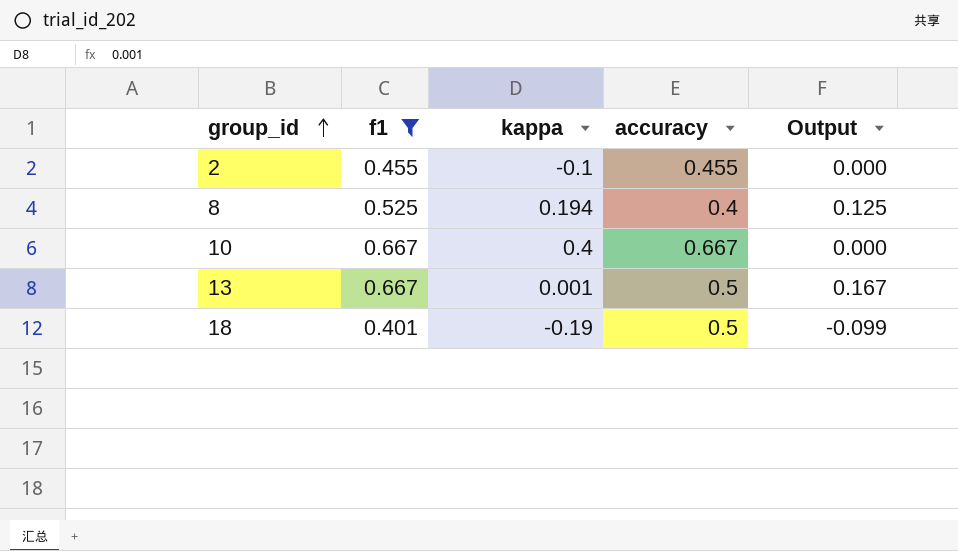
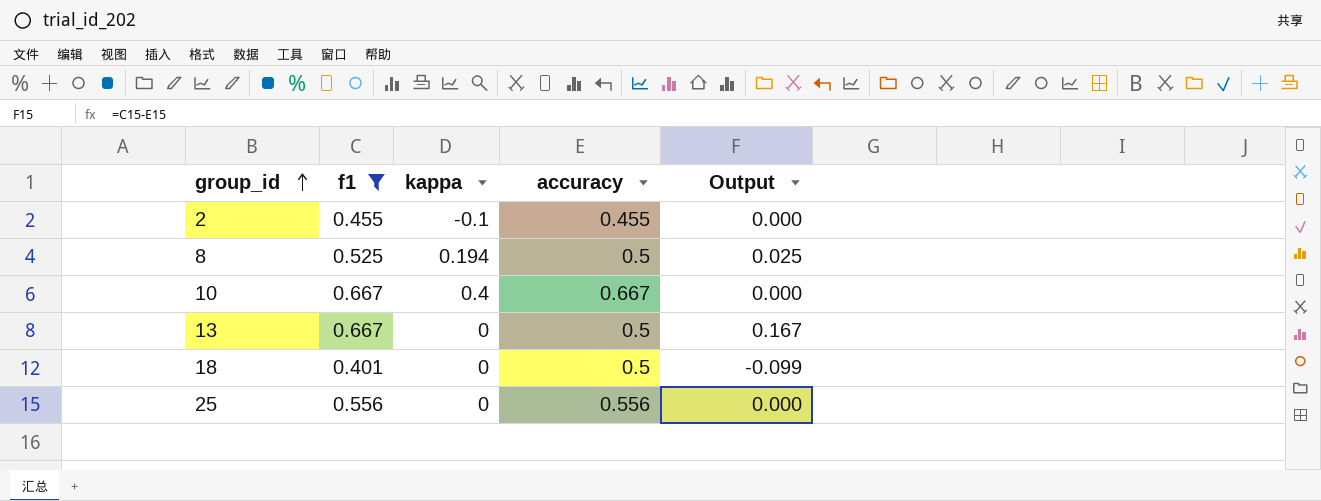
8 | accuracy: 0.4 -> 0.5
8 | Output: 0.125 -> 0.025
13 | kappa: 0.001 -> 0
18 | kappa: -0.19 -> 0
row 25: none -> 0.556 | 0 | 0.556 | 0.000

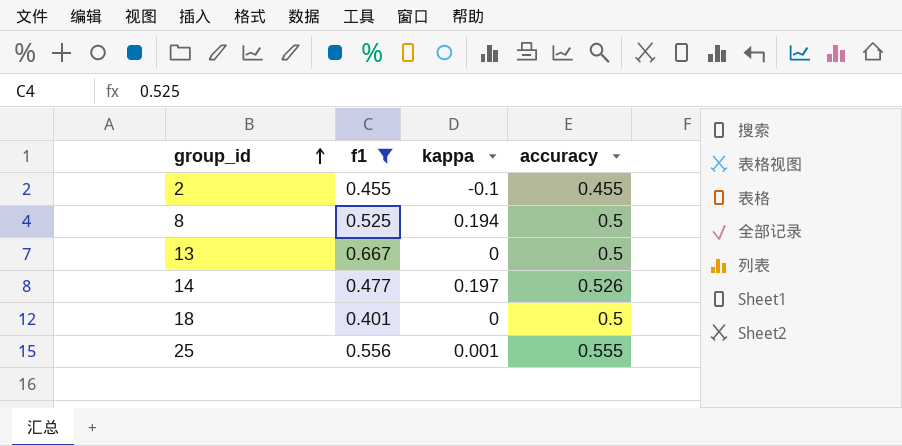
column Output | formula: [f1] - [accuracy] -> none
row 10: 0.667 | 0.4 | 0.667 | 0.000 -> none
row 14: none -> 0.477 | 0.197 | 0.526
25 | kappa: 0 -> 0.001
25 | accuracy: 0.556 -> 0.555

